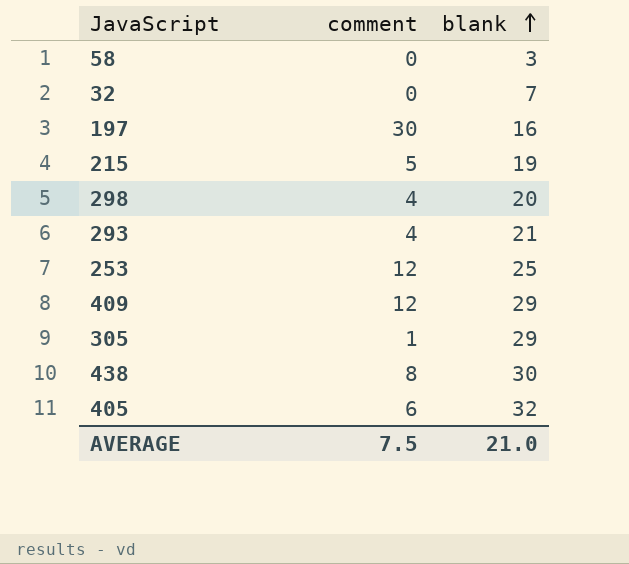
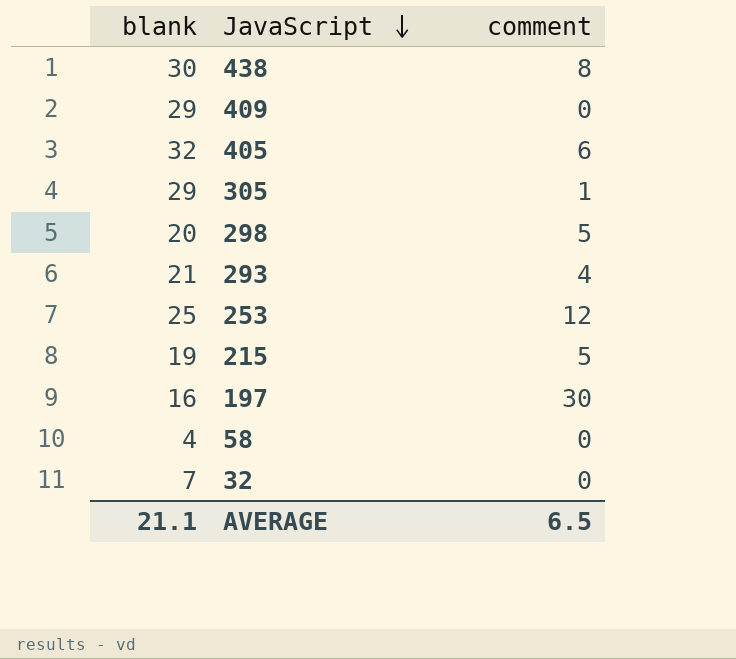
row order: blank ascending -> JavaScript descending
column blank | position: 3 -> 1
409 | comment: 12 -> 0
298 | comment: 4 -> 5
58 | blank: 3 -> 4
AVERAGE | blank: 21.0 -> 21.1
AVERAGE | comment: 7.5 -> 6.5

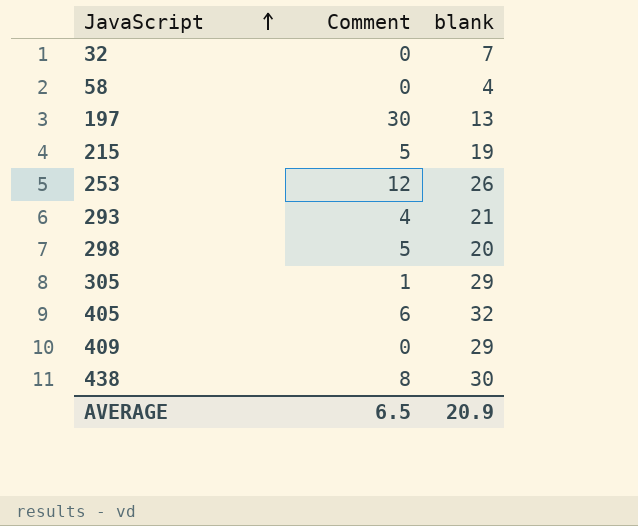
row order: JavaScript descending -> JavaScript ascending
column name: comment -> Comment
column blank | position: 1 -> 3
197 | blank: 16 -> 13
253 | blank: 25 -> 26
AVERAGE | blank: 21.1 -> 20.9

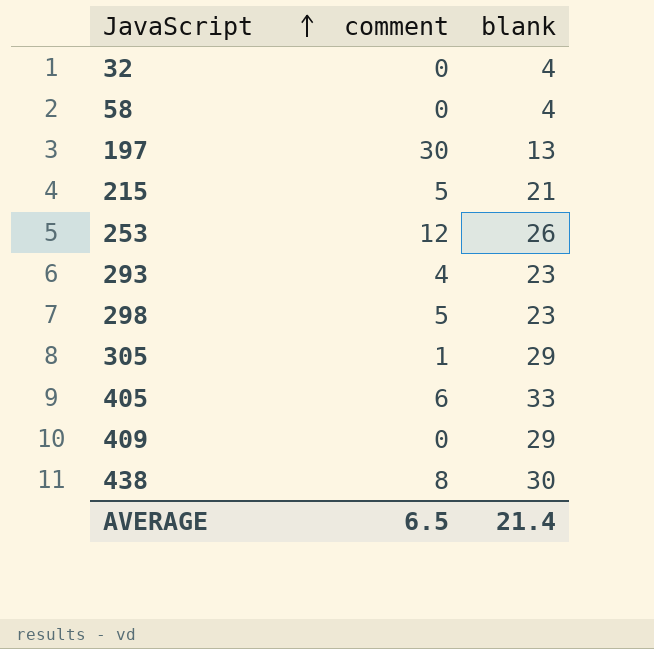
column name: Comment -> comment
32 | blank: 7 -> 4
215 | blank: 19 -> 21
293 | blank: 21 -> 23
298 | blank: 20 -> 23
405 | blank: 32 -> 33
AVERAGE | blank: 20.9 -> 21.4

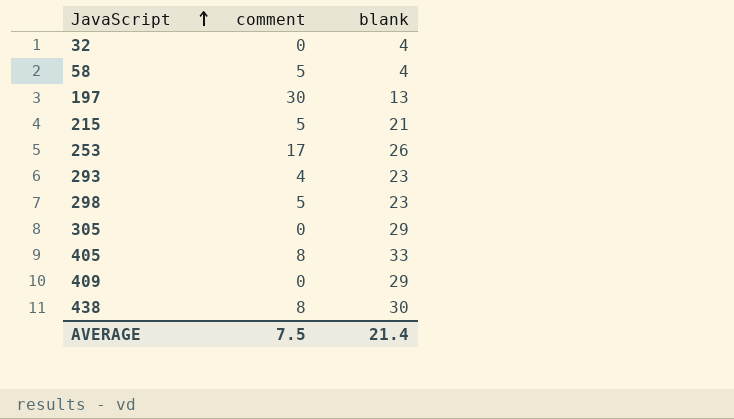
58 | comment: 0 -> 5
253 | comment: 12 -> 17
305 | comment: 1 -> 0
405 | comment: 6 -> 8
AVERAGE | comment: 6.5 -> 7.5

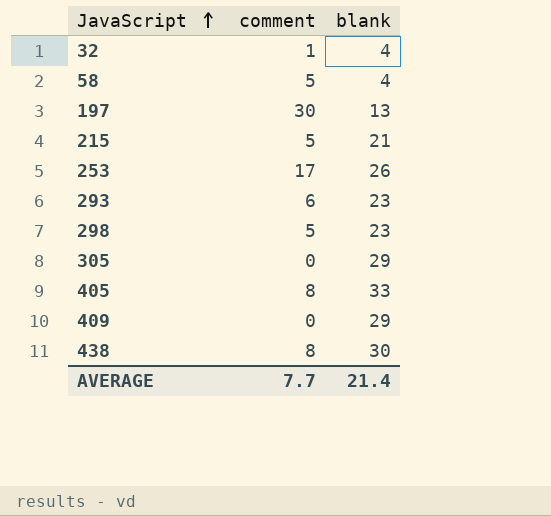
32 | comment: 0 -> 1
293 | comment: 4 -> 6
AVERAGE | comment: 7.5 -> 7.7

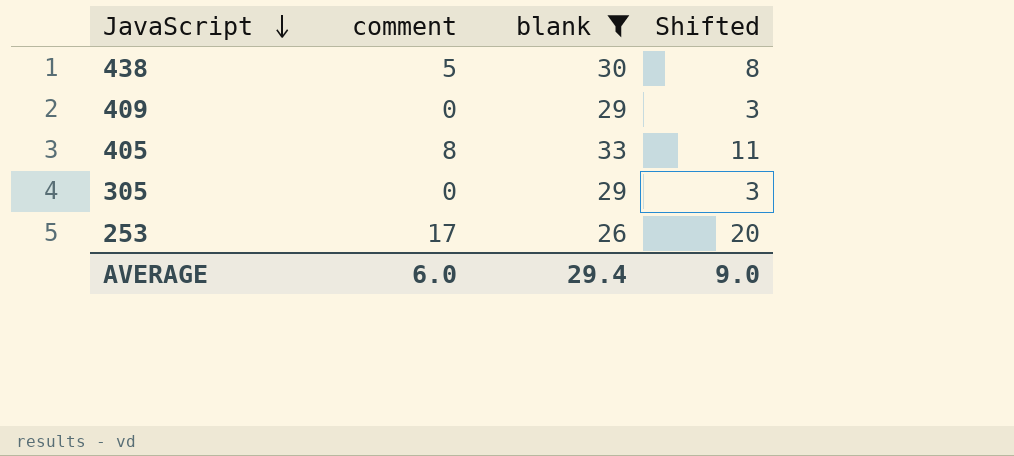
filter: none -> blank >= 26
row order: JavaScript ascending -> JavaScript descending
column Shifted | formula: none -> [comment] + 3
438 | comment: 8 -> 5
AVERAGE | comment: 7.7 -> 6.0
AVERAGE | blank: 21.4 -> 29.4

